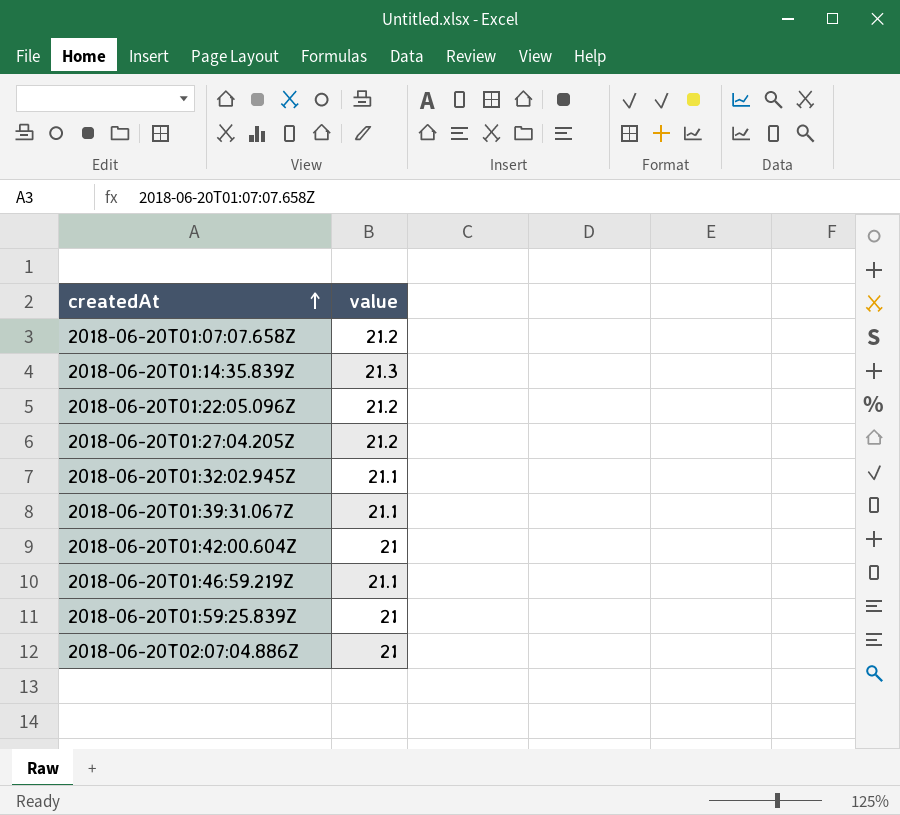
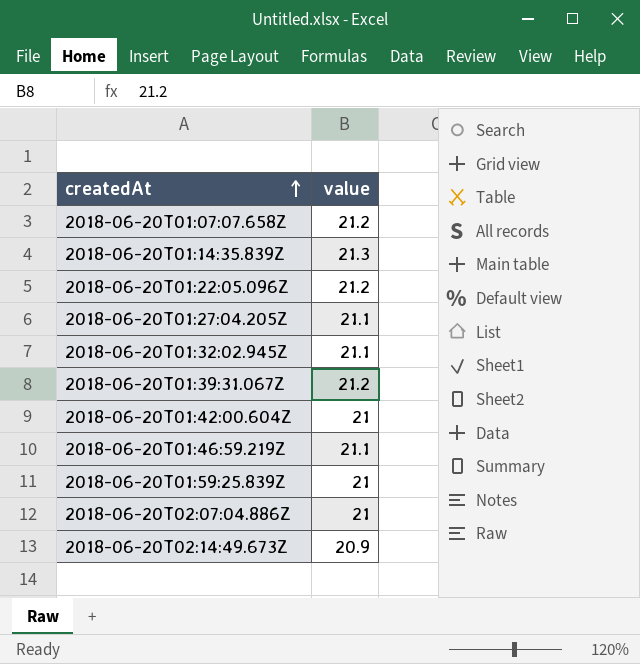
2018-06-20T01:27:04.205Z | value: 21.2 -> 21.1
2018-06-20T01:39:31.067Z | value: 21.1 -> 21.2
row 2018-06-20T02:14:49.673Z: none -> 20.9

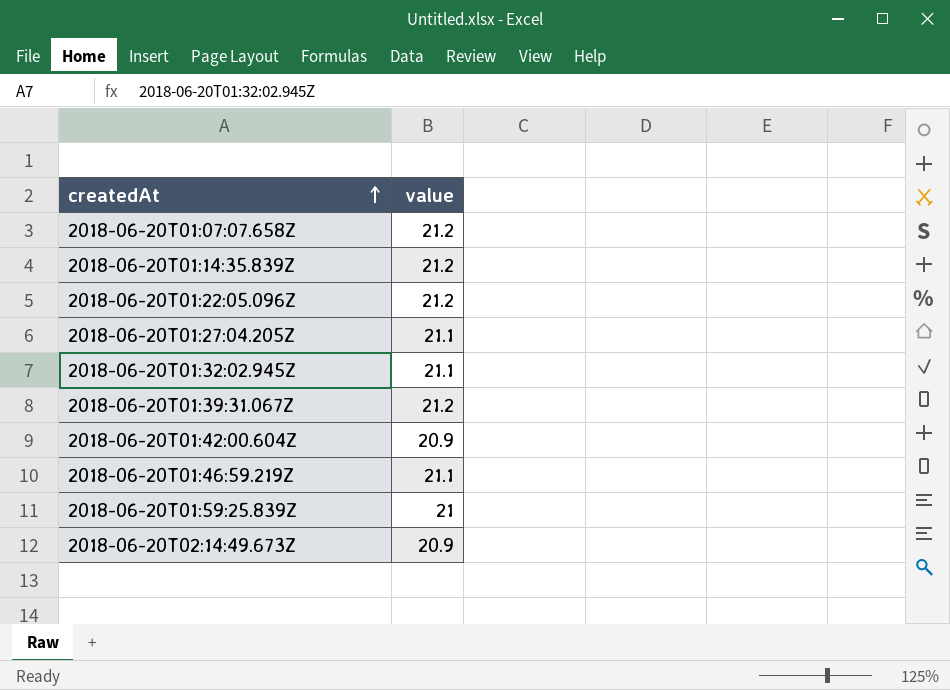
row 2018-06-20T02:07:04.886Z: 21 -> none
2018-06-20T01:14:35.839Z | value: 21.3 -> 21.2
2018-06-20T01:42:00.604Z | value: 21 -> 20.9

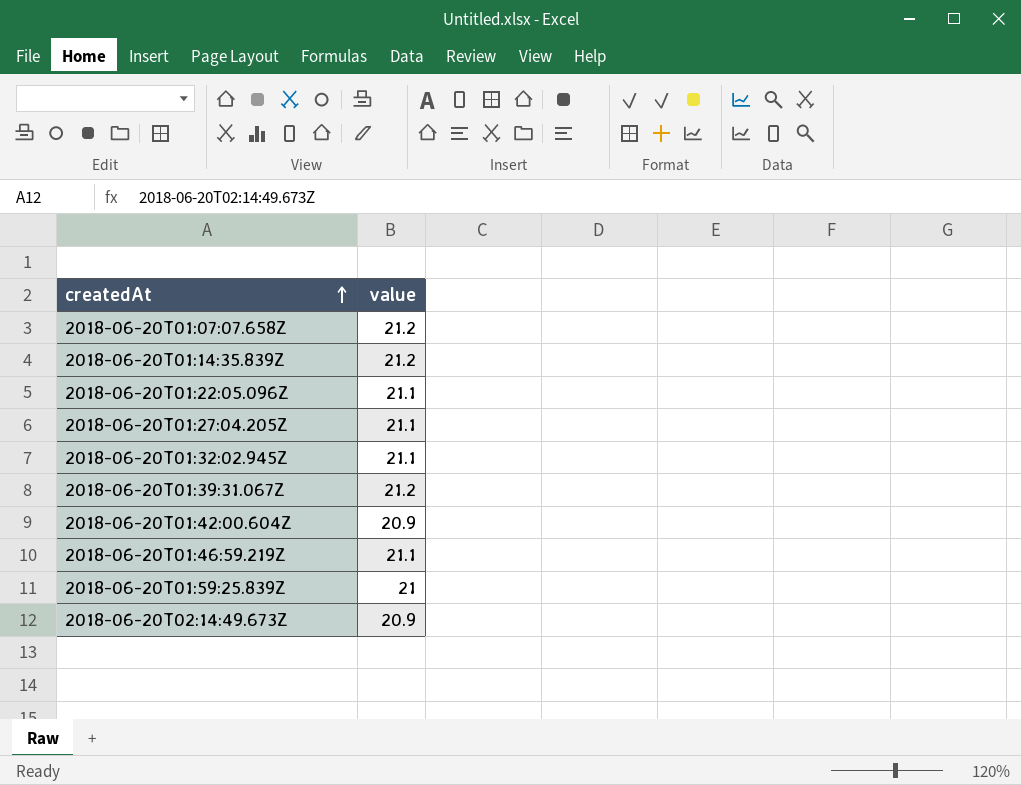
2018-06-20T01:22:05.096Z | value: 21.2 -> 21.1

